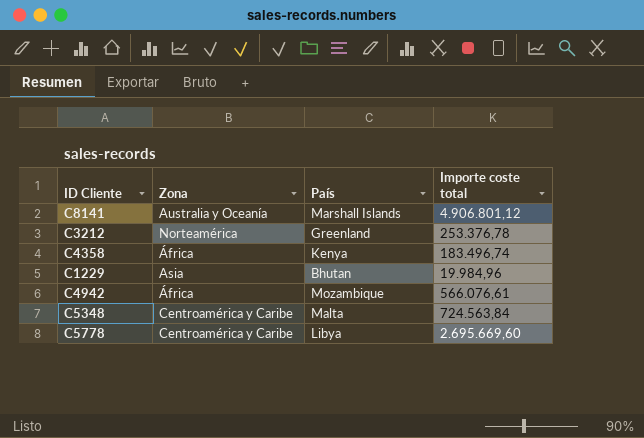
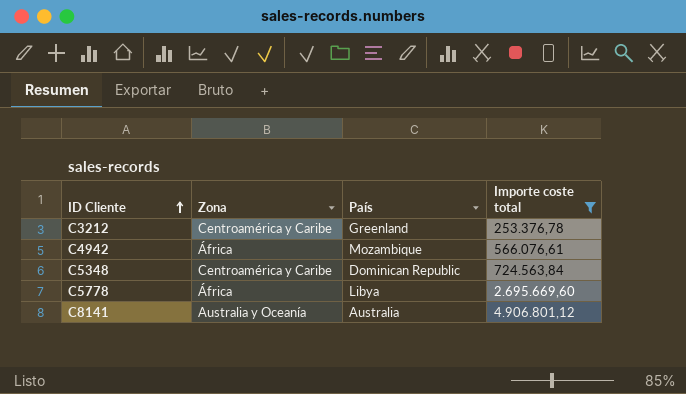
filter: none -> Importe coste total >= 253.376,78
row order: none -> ID Cliente ascending
C3212 | Zona: Norteamérica -> Centroamérica y Caribe
C5348 | País: Malta -> Dominican Republic
C5778 | Zona: Centroamérica y Caribe -> África
C8141 | País: Marshall Islands -> Australia

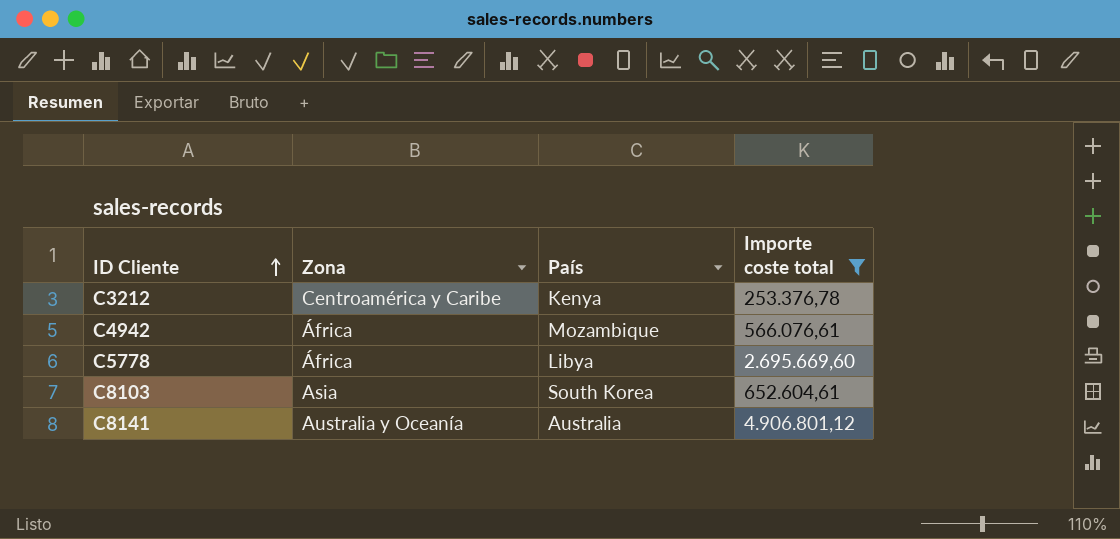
row C5348: Centroamérica y Caribe | Dominican Republic | 724.563,84 -> none
C3212 | País: Greenland -> Kenya
row C8103: none -> Asia | South Korea | 652.604,61

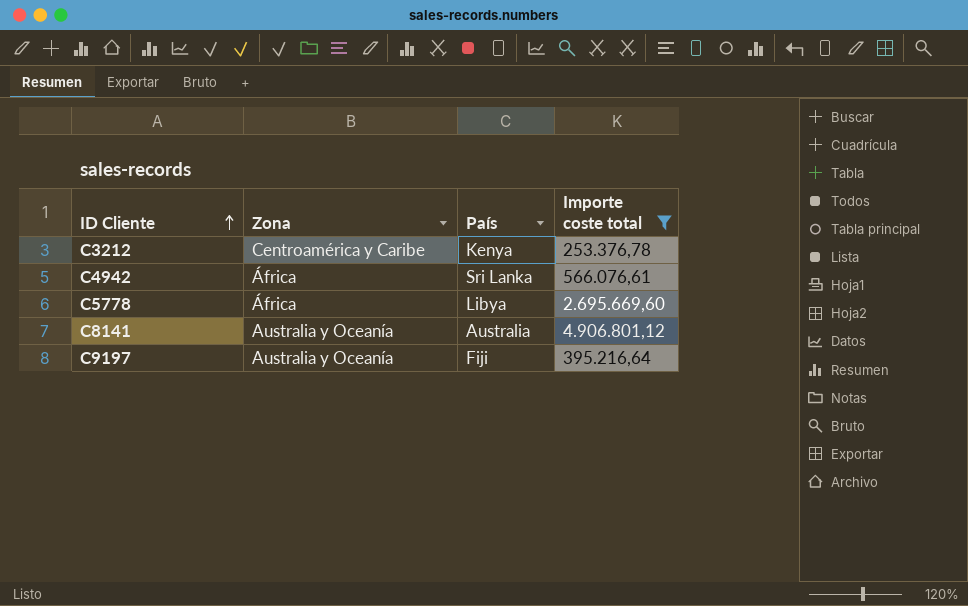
row C8103: Asia | South Korea | 652.604,61 -> none
C4942 | País: Mozambique -> Sri Lanka
row C9197: none -> Australia y Oceanía | Fiji | 395.216,64

